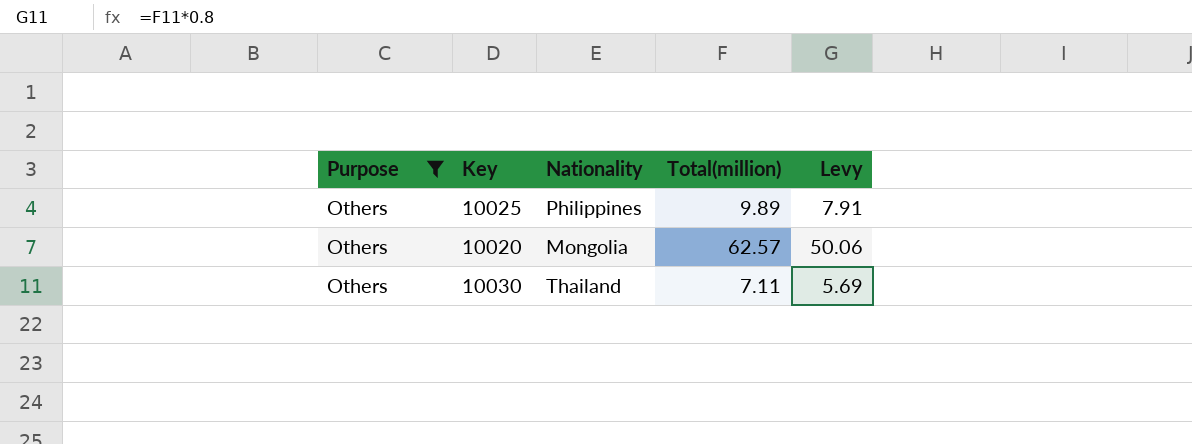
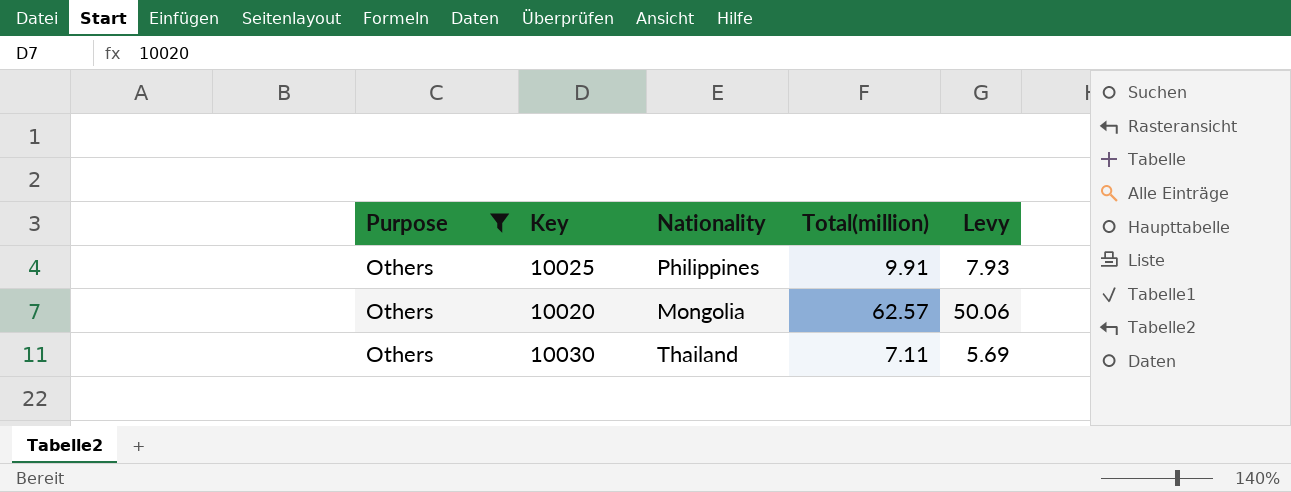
10025 | Total(million): 9.89 -> 9.91
10025 | Levy: 7.91 -> 7.93

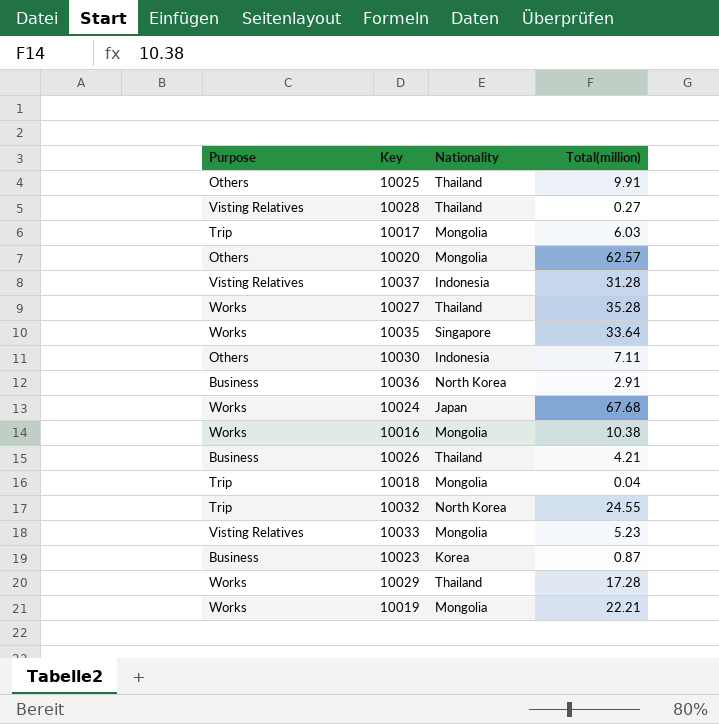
filter: Purpose = Others -> none
column Levy | formula: [Total(million)] * 0.8 -> none
10025 | Nationality: Philippines -> Thailand
10030 | Nationality: Thailand -> Indonesia

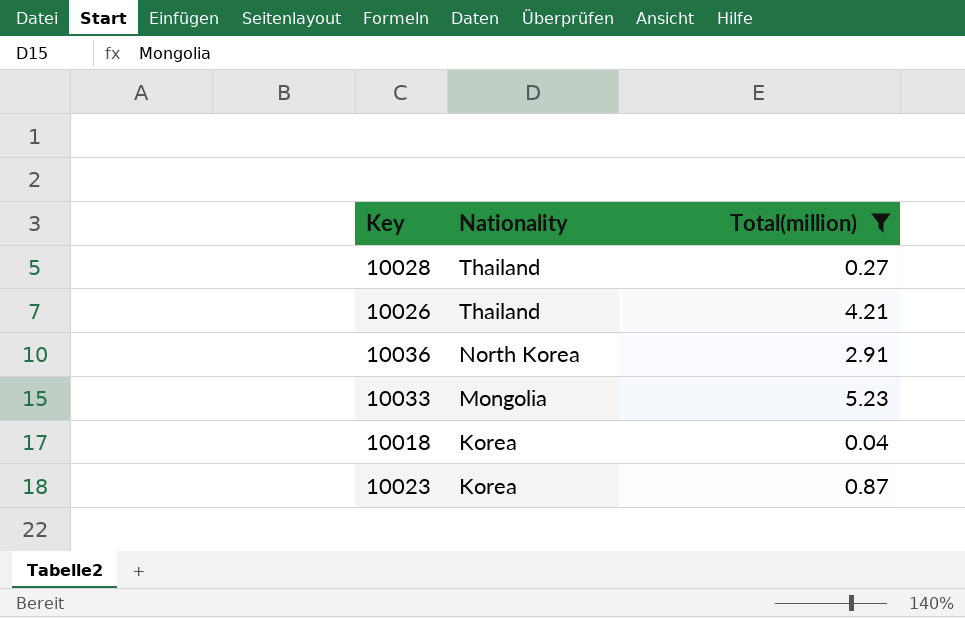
filter: none -> Total(million) <= 5.23
row order: none -> Nationality descending
column Purpose | position: 1 -> none
10018 | Nationality: Mongolia -> Korea

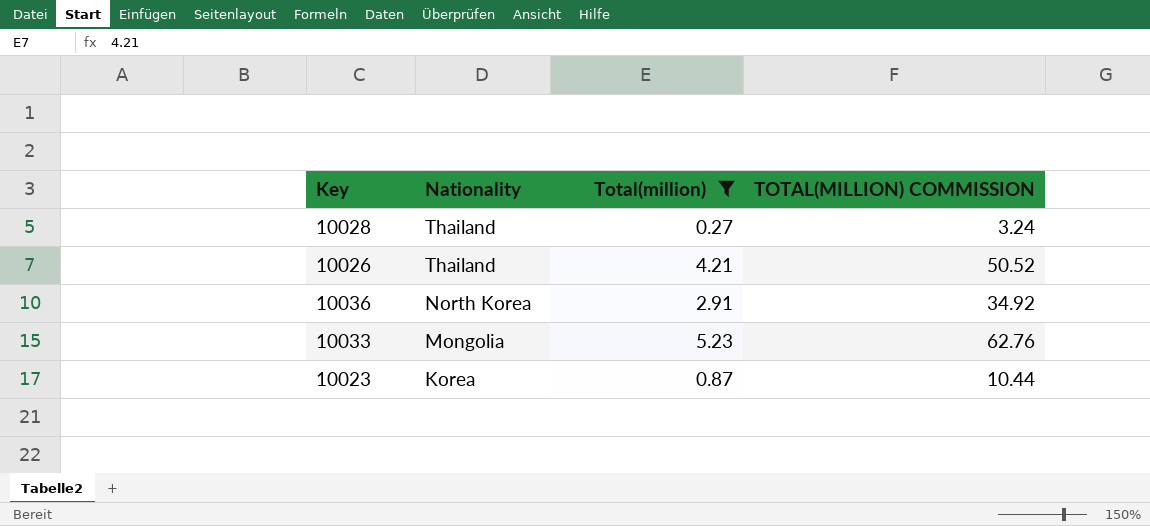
column TOTAL(MILLION) COMMISSION | formula: none -> [Total(million)] * 12
row 10018: Korea | 0.04 -> none

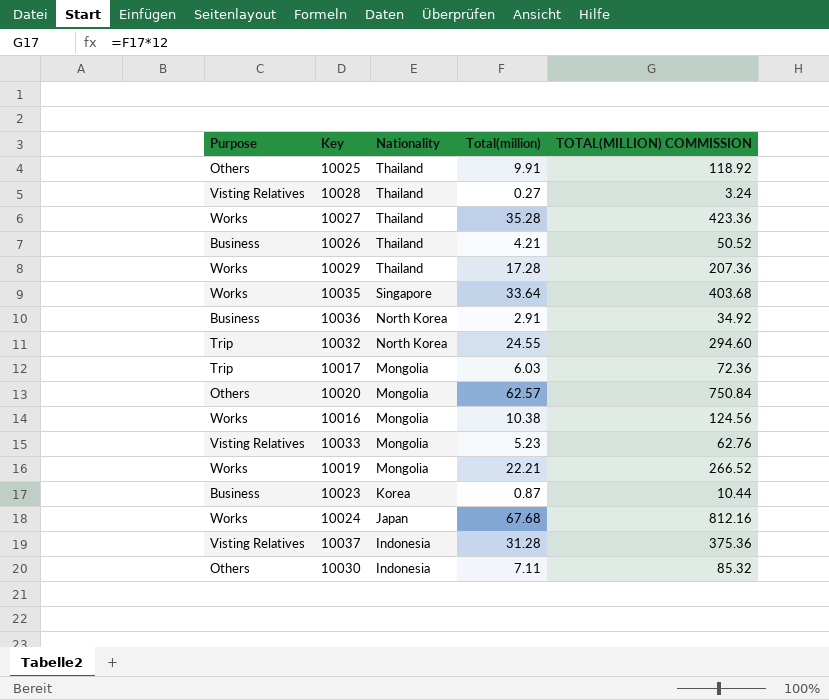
filter: Total(million) <= 5.23 -> none
column Purpose | position: none -> 1

